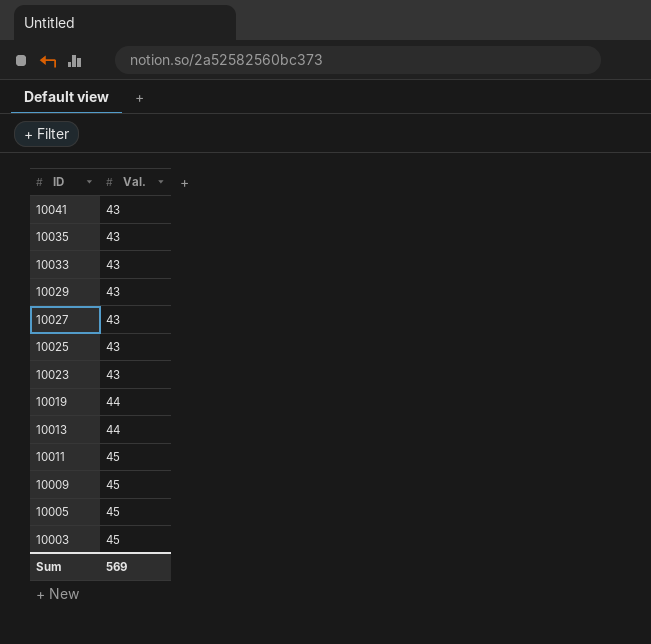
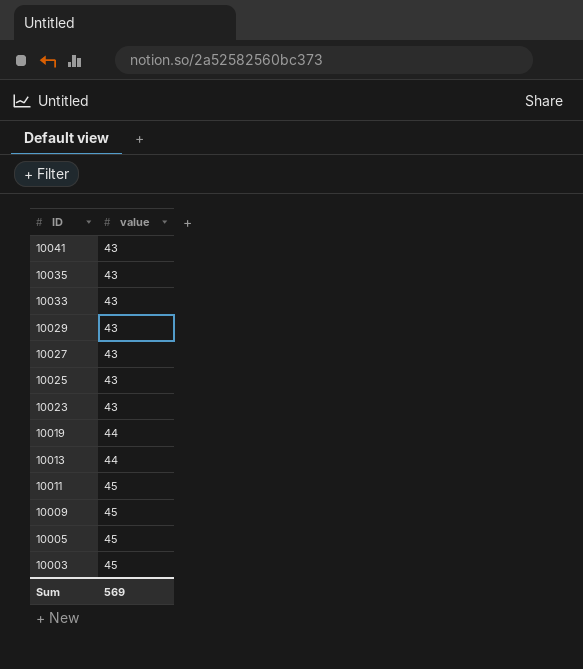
column name: Val. -> value

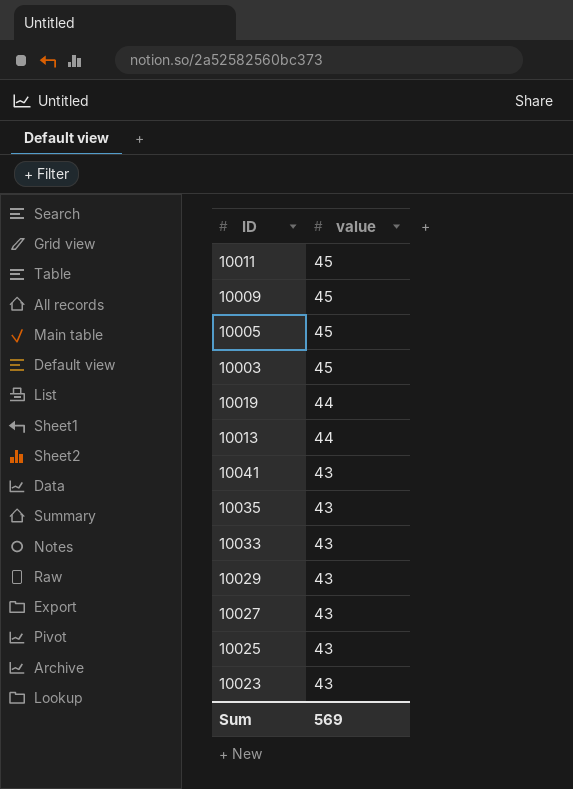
row order: ID descending -> value descending

